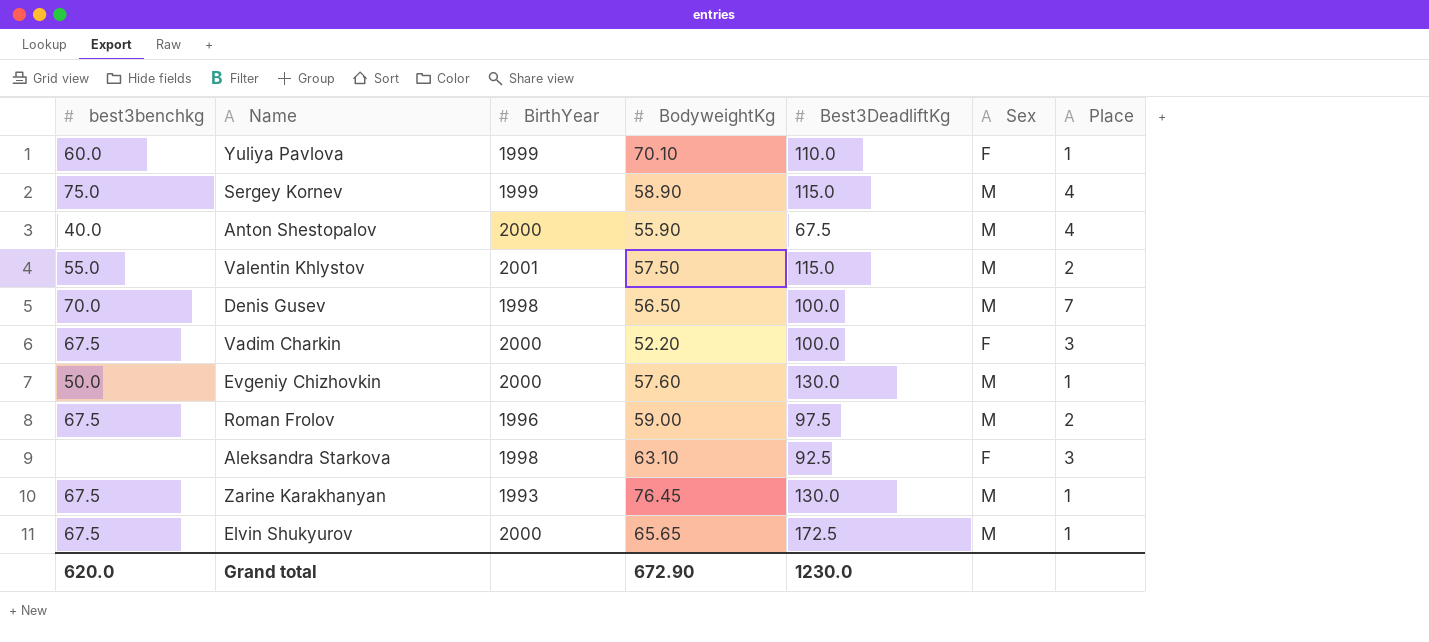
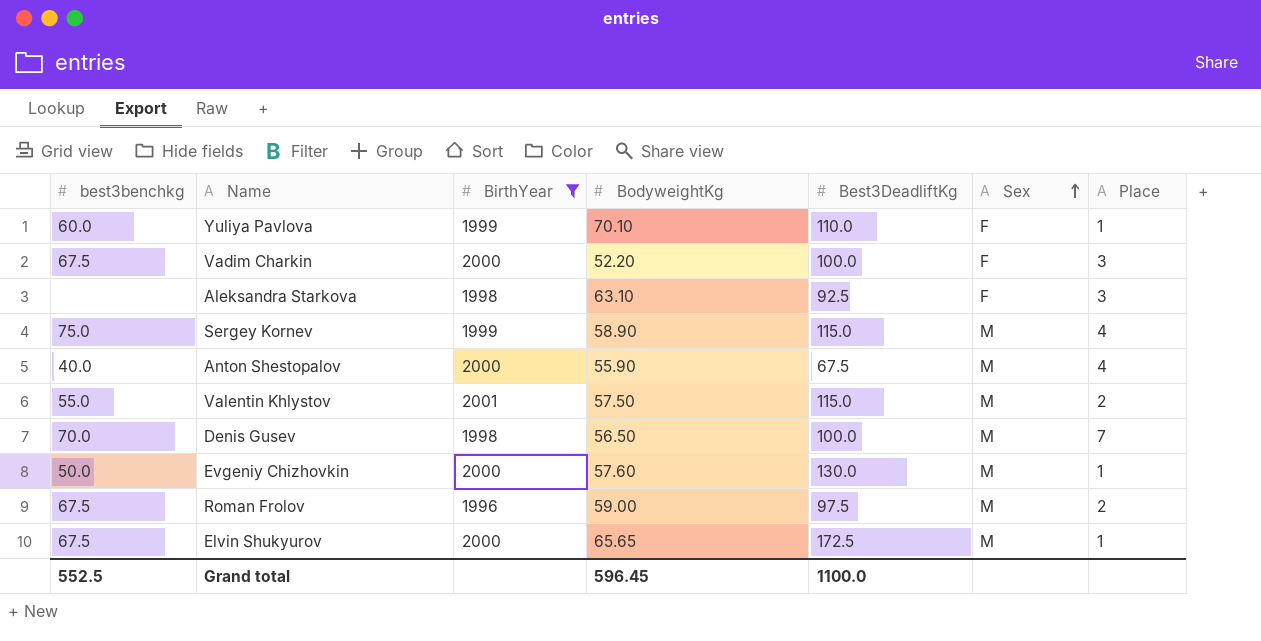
filter: none -> BirthYear != 1993
row order: none -> Sex ascending
Grand total | best3benchkg: 620.0 -> 552.5
Grand total | BodyweightKg: 672.90 -> 596.45
Grand total | Best3DeadliftKg: 1230.0 -> 1100.0

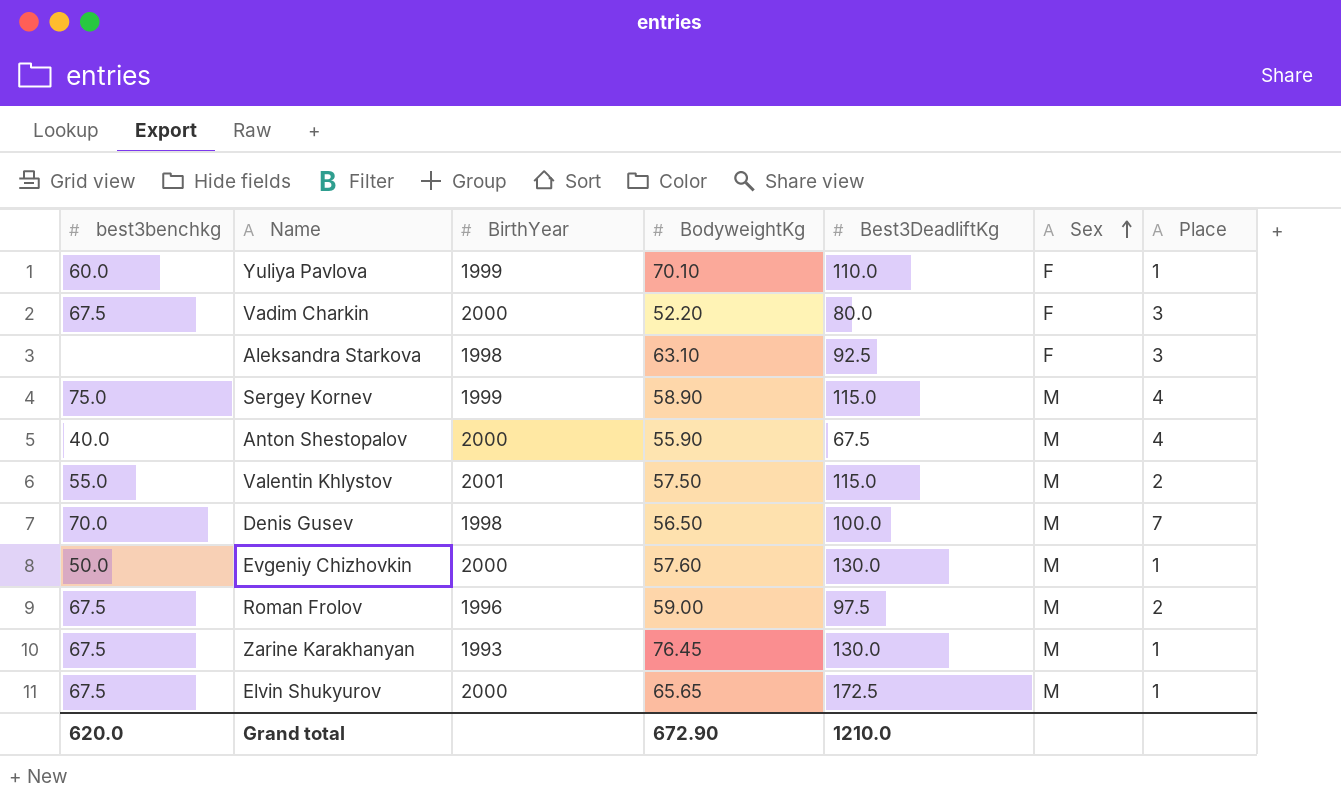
filter: BirthYear != 1993 -> none
Vadim Charkin | Best3DeadliftKg: 100.0 -> 80.0
Grand total | best3benchkg: 552.5 -> 620.0
Grand total | BodyweightKg: 596.45 -> 672.90
Grand total | Best3DeadliftKg: 1100.0 -> 1210.0

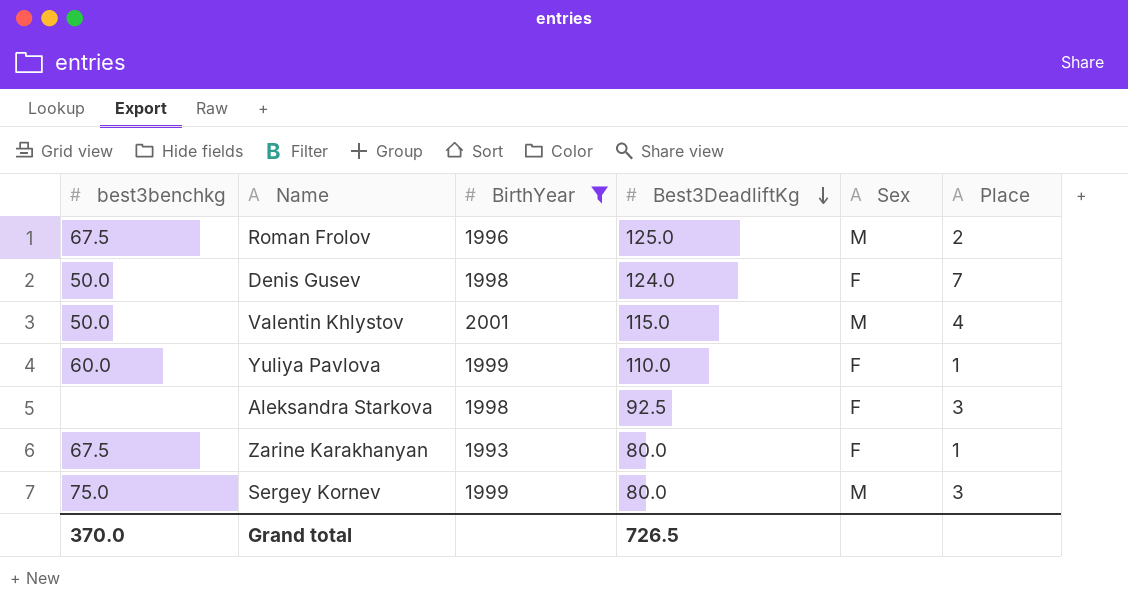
filter: none -> BirthYear != 2000
row order: Sex ascending -> Best3DeadliftKg descending
column BodyweightKg | position: 4 -> none
Roman Frolov | Best3DeadliftKg: 97.5 -> 125.0
Denis Gusev | best3benchkg: 70.0 -> 50.0
Denis Gusev | Best3DeadliftKg: 100.0 -> 124.0
Denis Gusev | Sex: M -> F
Valentin Khlystov | best3benchkg: 55.0 -> 50.0
Valentin Khlystov | Place: 2 -> 4
Zarine Karakhanyan | Best3DeadliftKg: 130.0 -> 80.0
Zarine Karakhanyan | Sex: M -> F
Sergey Kornev | Best3DeadliftKg: 115.0 -> 80.0
Sergey Kornev | Place: 4 -> 3
Grand total | best3benchkg: 620.0 -> 370.0
Grand total | Best3DeadliftKg: 1210.0 -> 726.5

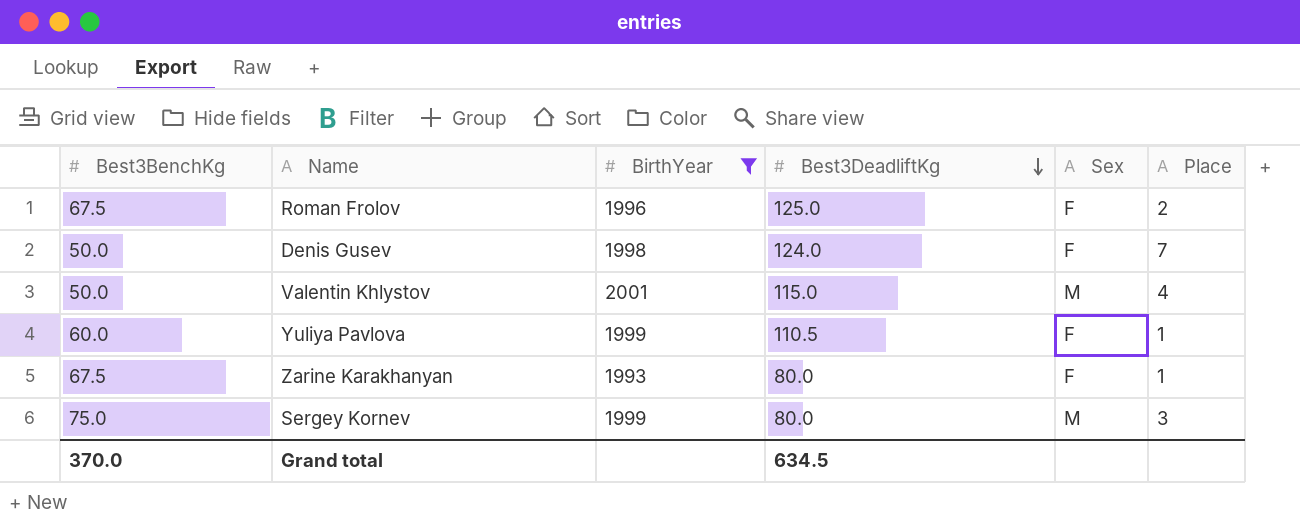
column name: best3benchkg -> Best3BenchKg
row Aleksandra Starkova: none | 1998 | 92.5 | F | 3 -> none
Roman Frolov | Sex: M -> F
Yuliya Pavlova | Best3DeadliftKg: 110.0 -> 110.5
Grand total | Best3DeadliftKg: 726.5 -> 634.5

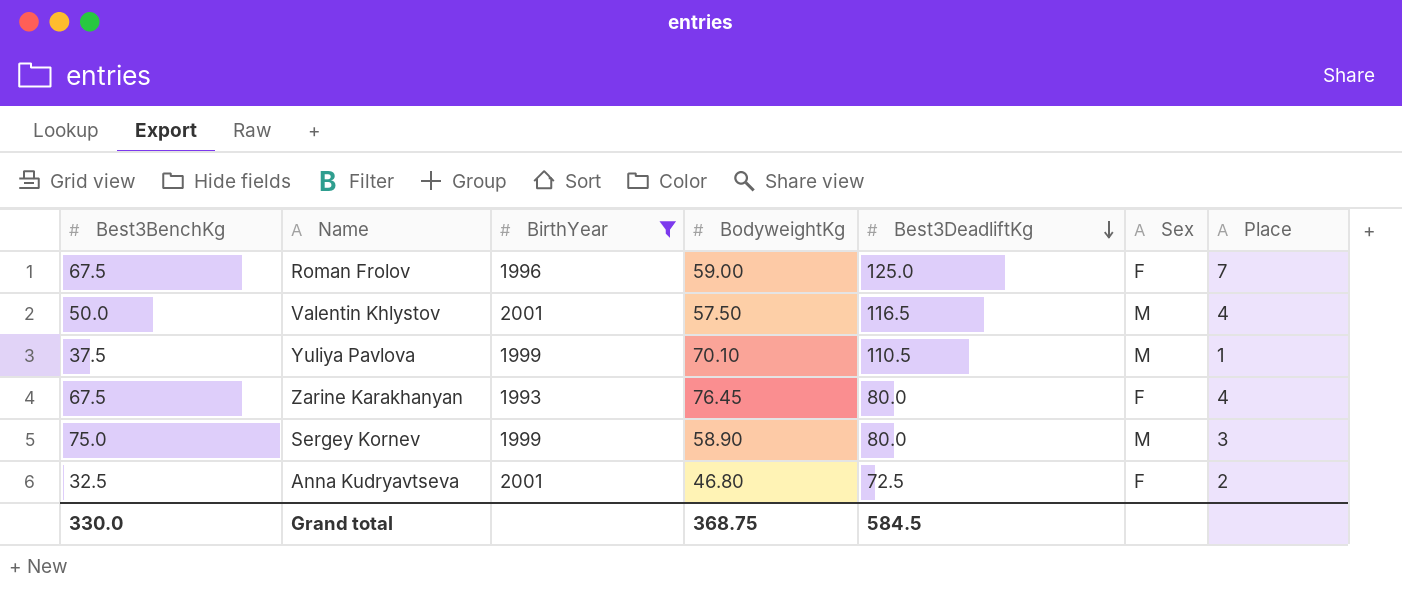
column BodyweightKg | position: none -> 4
row Denis Gusev: 50.0 | 1998 | 124.0 | F | 7 -> none
Roman Frolov | Place: 2 -> 7
Valentin Khlystov | Best3DeadliftKg: 115.0 -> 116.5
Yuliya Pavlova | Best3BenchKg: 60.0 -> 37.5
Yuliya Pavlova | Sex: F -> M
Zarine Karakhanyan | Place: 1 -> 4
row Anna Kudryavtseva: none -> 32.5 | 2001 | 46.80 | 72.5 | F | 2
Grand total | Best3BenchKg: 370.0 -> 330.0
Grand total | Best3DeadliftKg: 634.5 -> 584.5

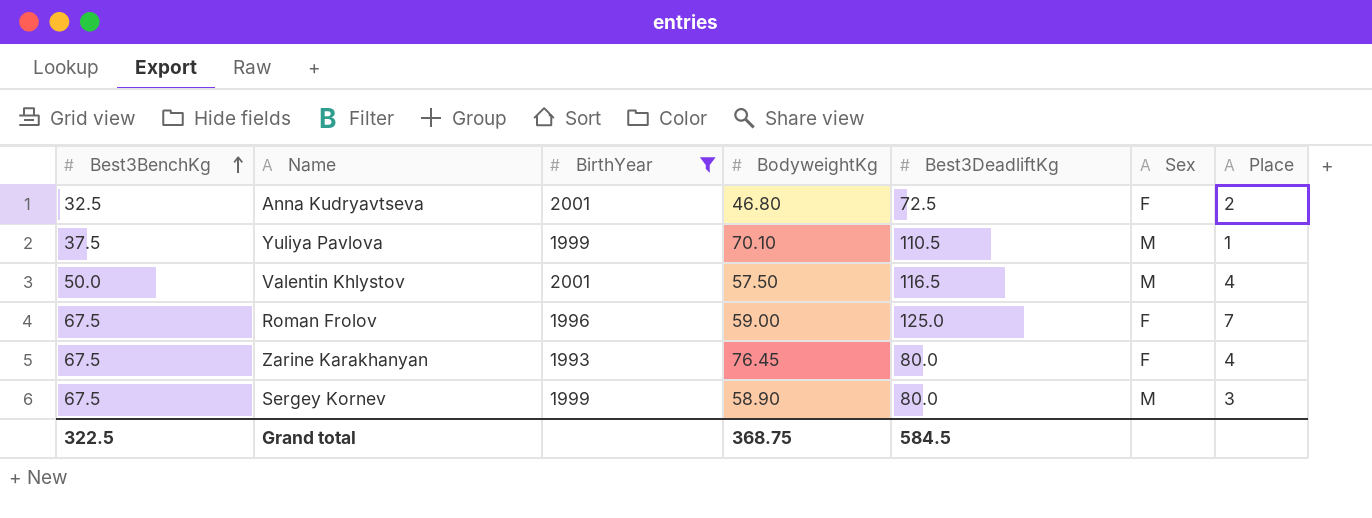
row order: Best3DeadliftKg descending -> Best3BenchKg ascending
Sergey Kornev | Best3BenchKg: 75.0 -> 67.5
Grand total | Best3BenchKg: 330.0 -> 322.5

